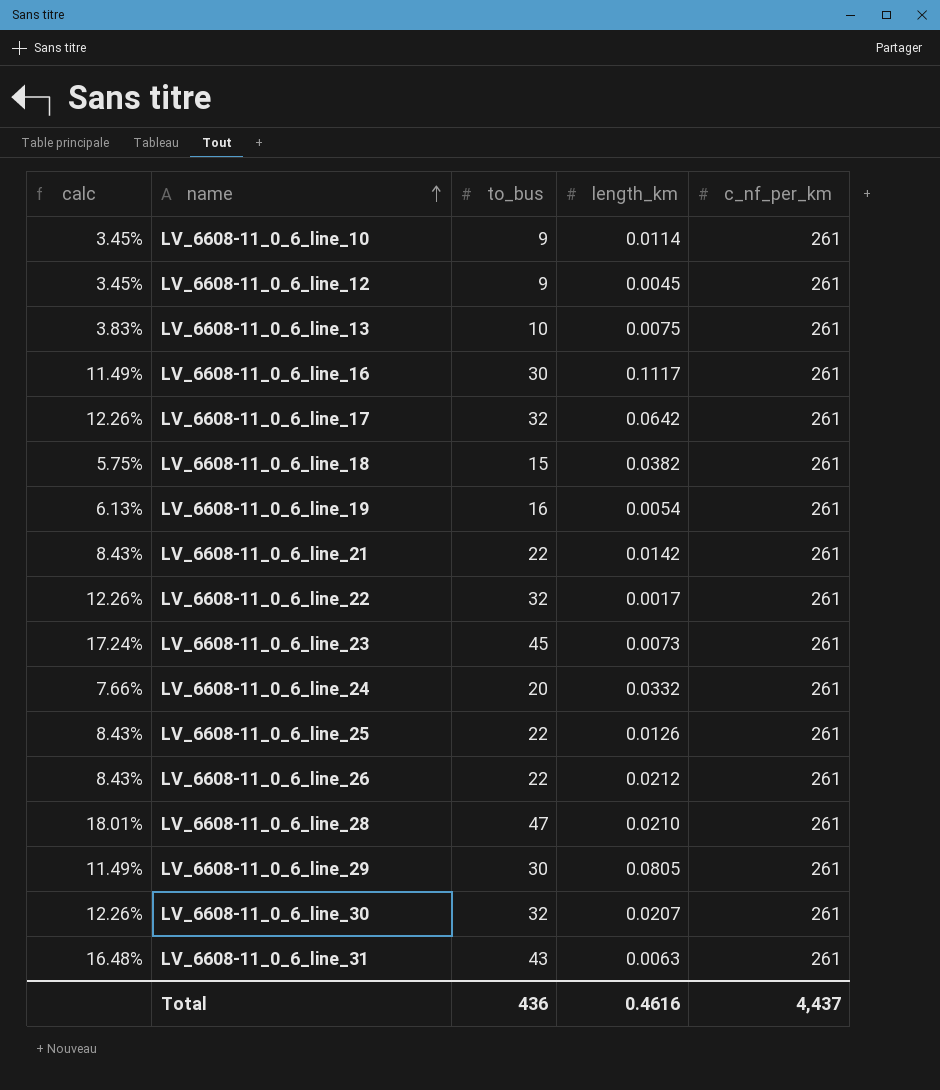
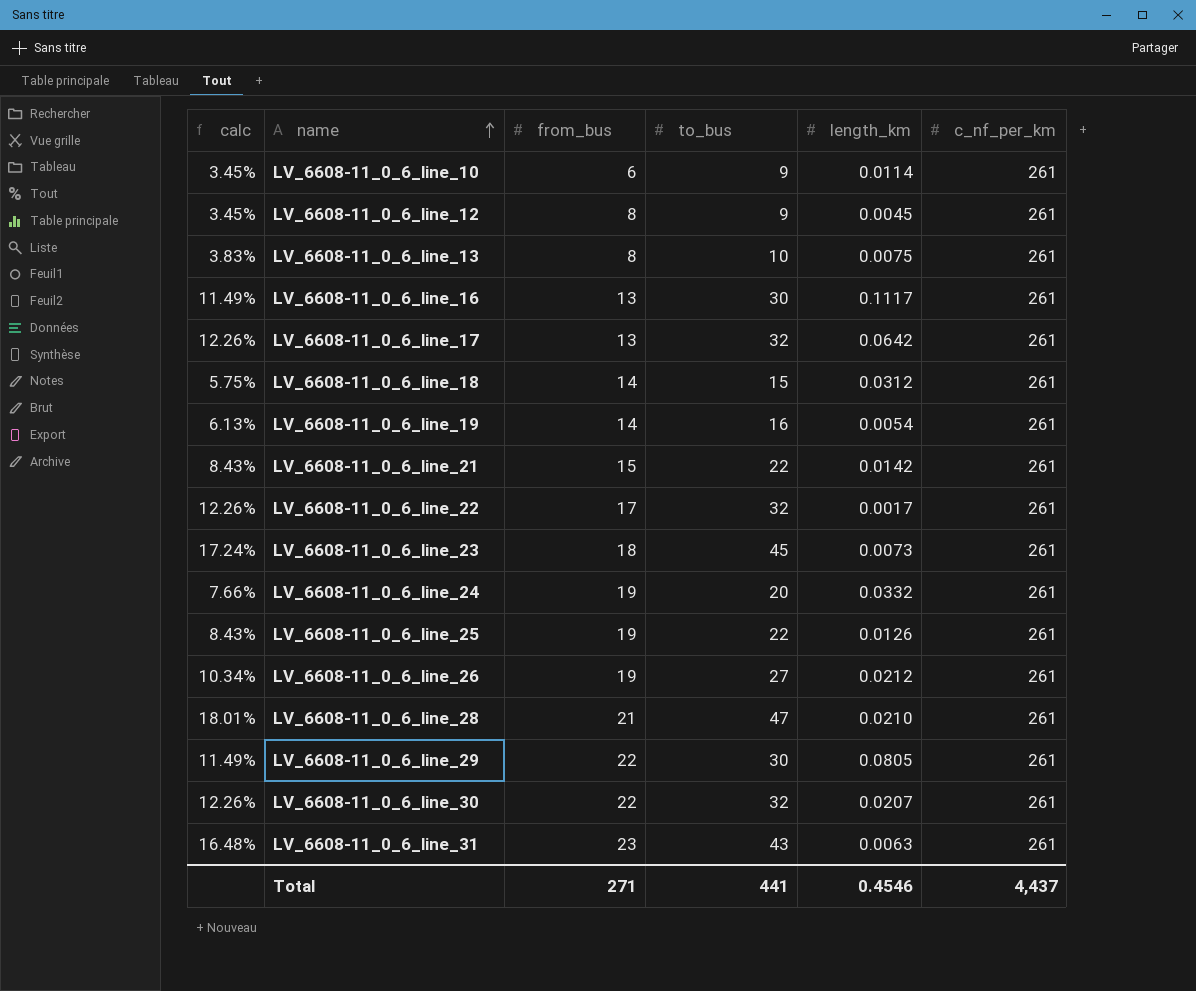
column from_bus | position: none -> 3
LV_6608-11_0_6_line_18 | length_km: 0.0382 -> 0.0312
LV_6608-11_0_6_line_26 | calc: 8.43% -> 10.34%
LV_6608-11_0_6_line_26 | to_bus: 22 -> 27
Total | to_bus: 436 -> 441
Total | length_km: 0.4616 -> 0.4546

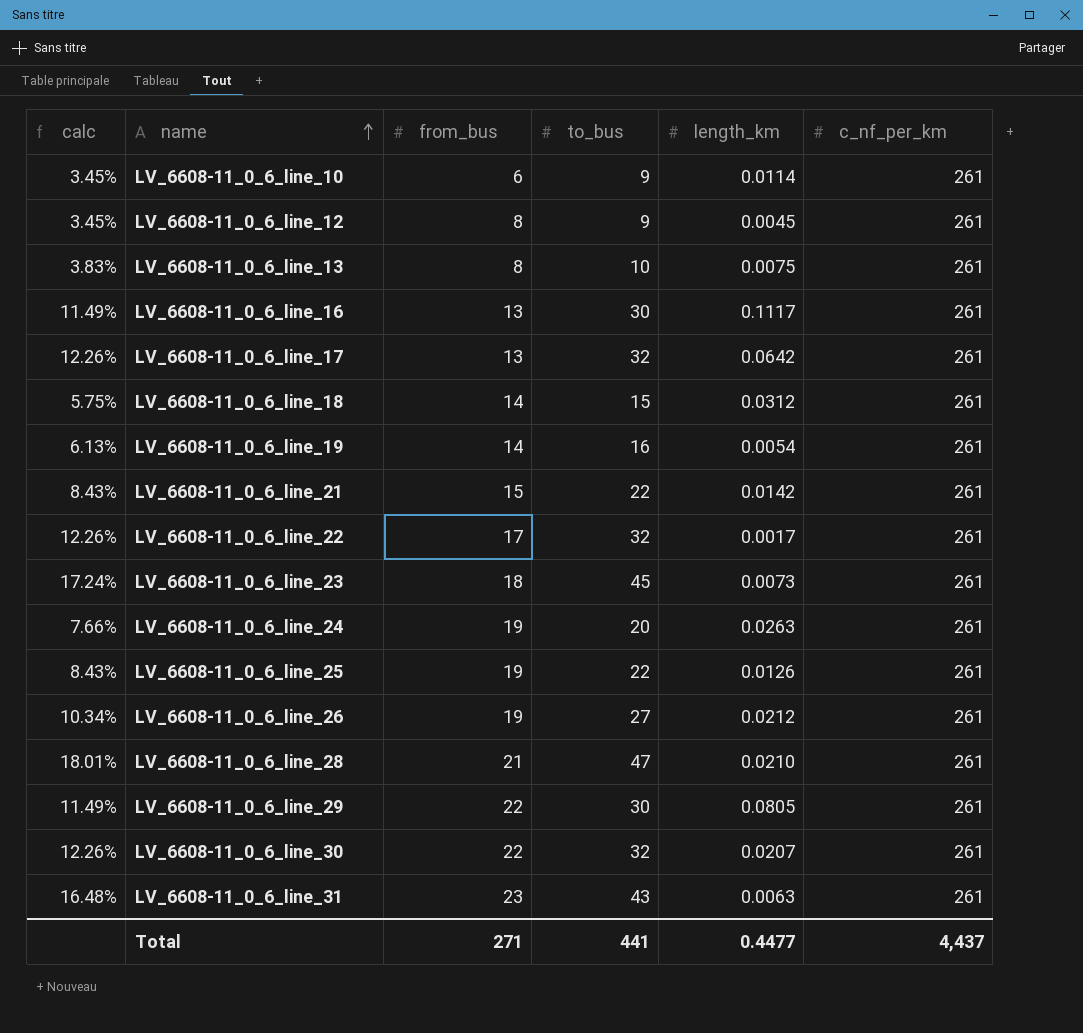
LV_6608-11_0_6_line_24 | length_km: 0.0332 -> 0.0263
Total | length_km: 0.4546 -> 0.4477

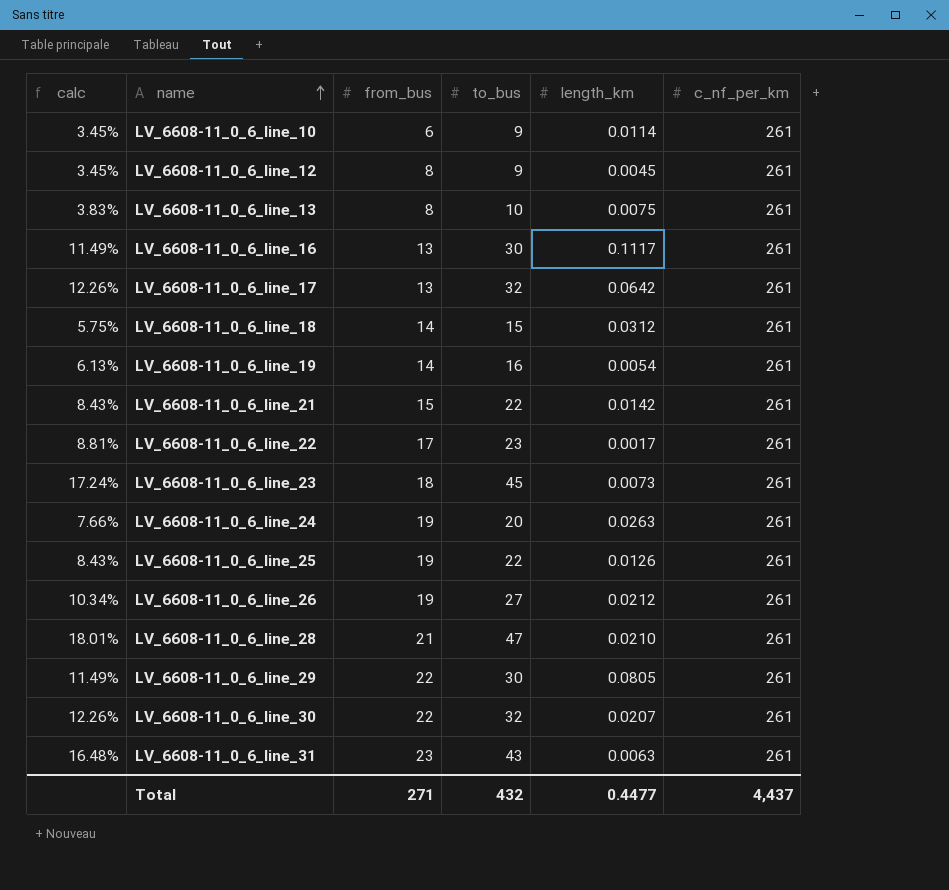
LV_6608-11_0_6_line_22 | calc: 12.26% -> 8.81%
LV_6608-11_0_6_line_22 | to_bus: 32 -> 23
Total | to_bus: 441 -> 432

